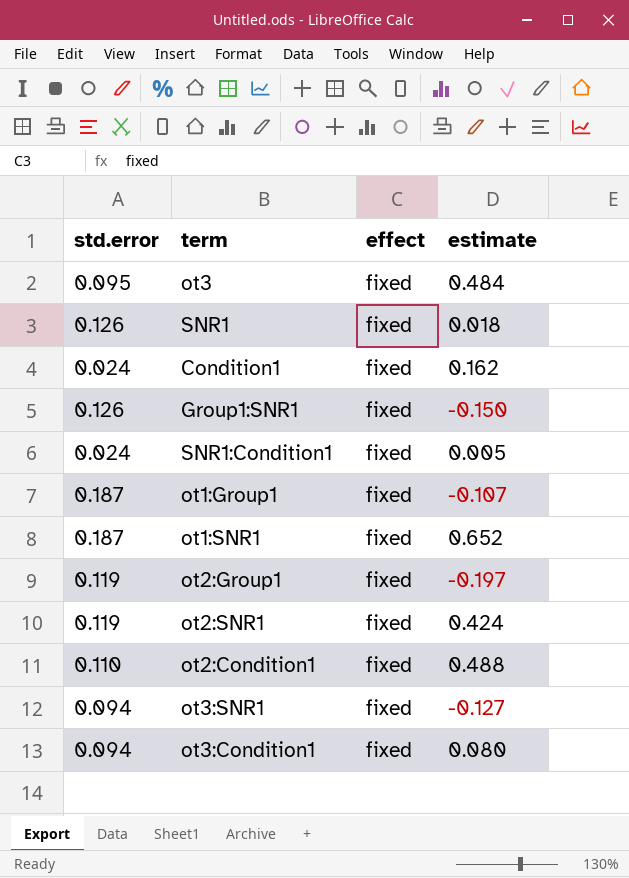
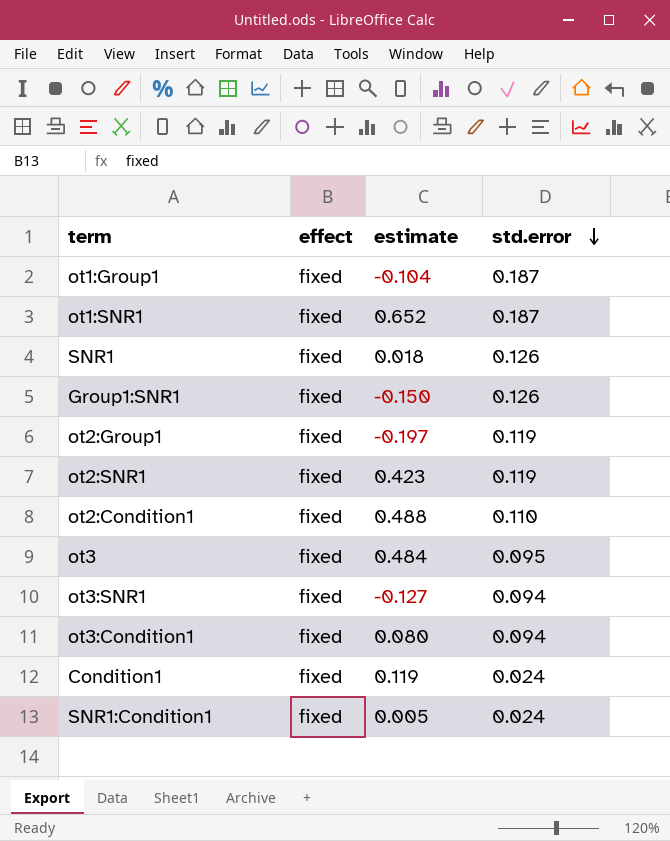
row order: none -> std.error descending
column std.error | position: 1 -> 4
ot1:Group1 | estimate: -0.107 -> -0.104
ot2:SNR1 | estimate: 0.424 -> 0.423
Condition1 | estimate: 0.162 -> 0.119

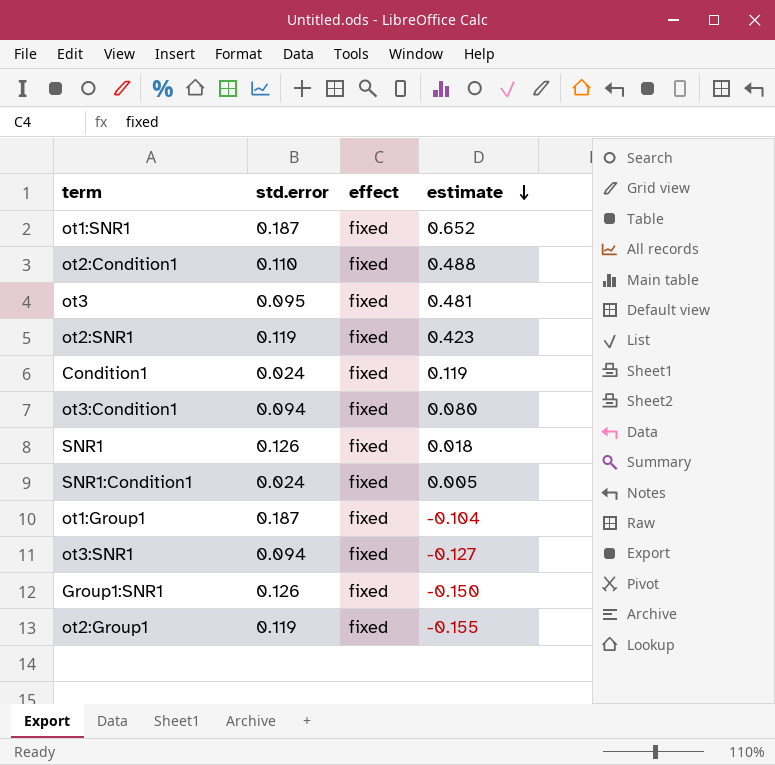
row order: std.error descending -> estimate descending
column std.error | position: 4 -> 2
ot3 | estimate: 0.484 -> 0.481
ot2:Group1 | estimate: -0.197 -> -0.155

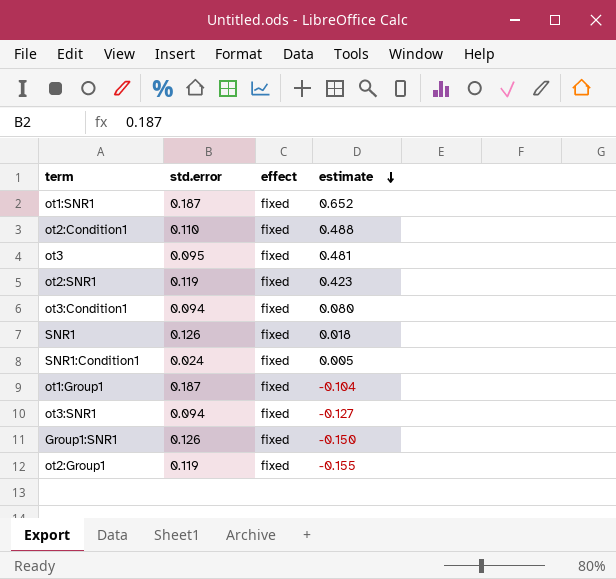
row Condition1: 0.024 | fixed | 0.119 -> none

